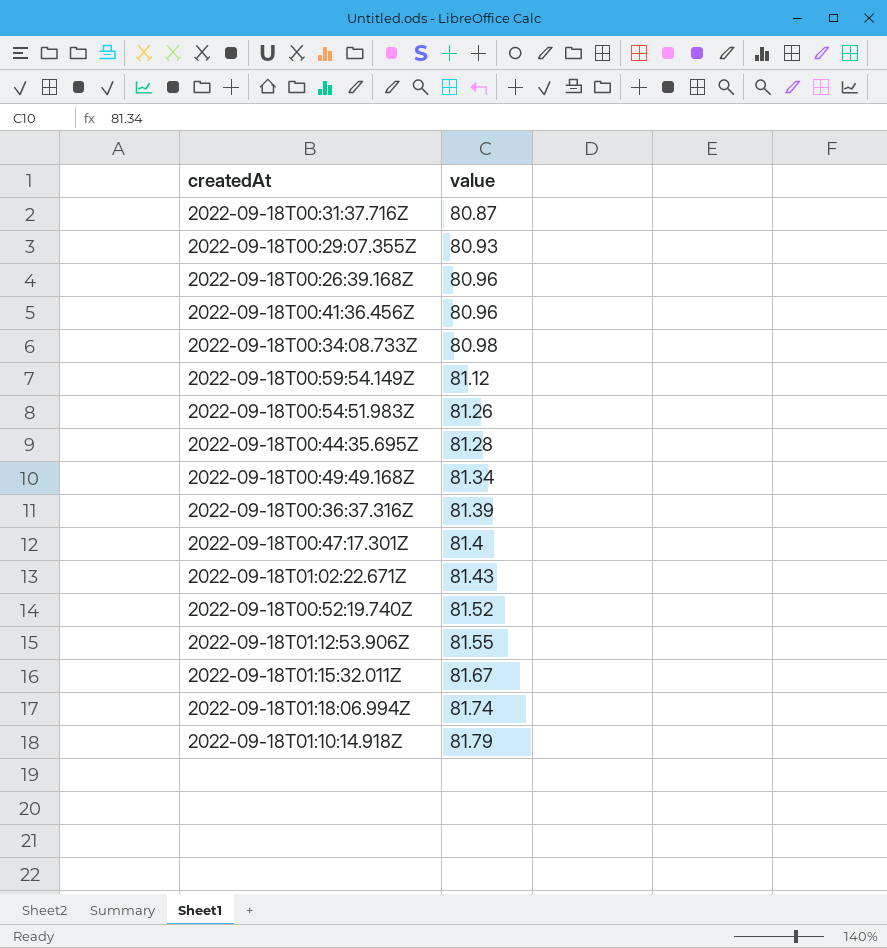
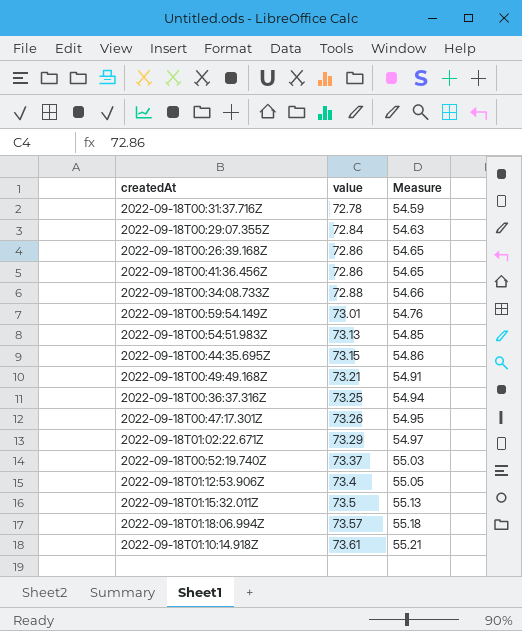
column Measure | formula: none -> [value] * 0.75
2022-09-18T00:31:37.716Z | value: 80.87 -> 72.78
2022-09-18T00:29:07.355Z | value: 80.93 -> 72.84
2022-09-18T00:26:39.168Z | value: 80.96 -> 72.86
2022-09-18T00:41:36.456Z | value: 80.96 -> 72.86
2022-09-18T00:34:08.733Z | value: 80.98 -> 72.88
2022-09-18T00:59:54.149Z | value: 81.12 -> 73.01
2022-09-18T00:54:51.983Z | value: 81.26 -> 73.13
2022-09-18T00:44:35.695Z | value: 81.28 -> 73.15
2022-09-18T00:49:49.168Z | value: 81.34 -> 73.21
2022-09-18T00:36:37.316Z | value: 81.39 -> 73.25
2022-09-18T00:47:17.301Z | value: 81.4 -> 73.26
2022-09-18T01:02:22.671Z | value: 81.43 -> 73.29
2022-09-18T00:52:19.740Z | value: 81.52 -> 73.37
2022-09-18T01:12:53.906Z | value: 81.55 -> 73.4
2022-09-18T01:15:32.011Z | value: 81.67 -> 73.5
2022-09-18T01:18:06.994Z | value: 81.74 -> 73.57
2022-09-18T01:10:14.918Z | value: 81.79 -> 73.61

